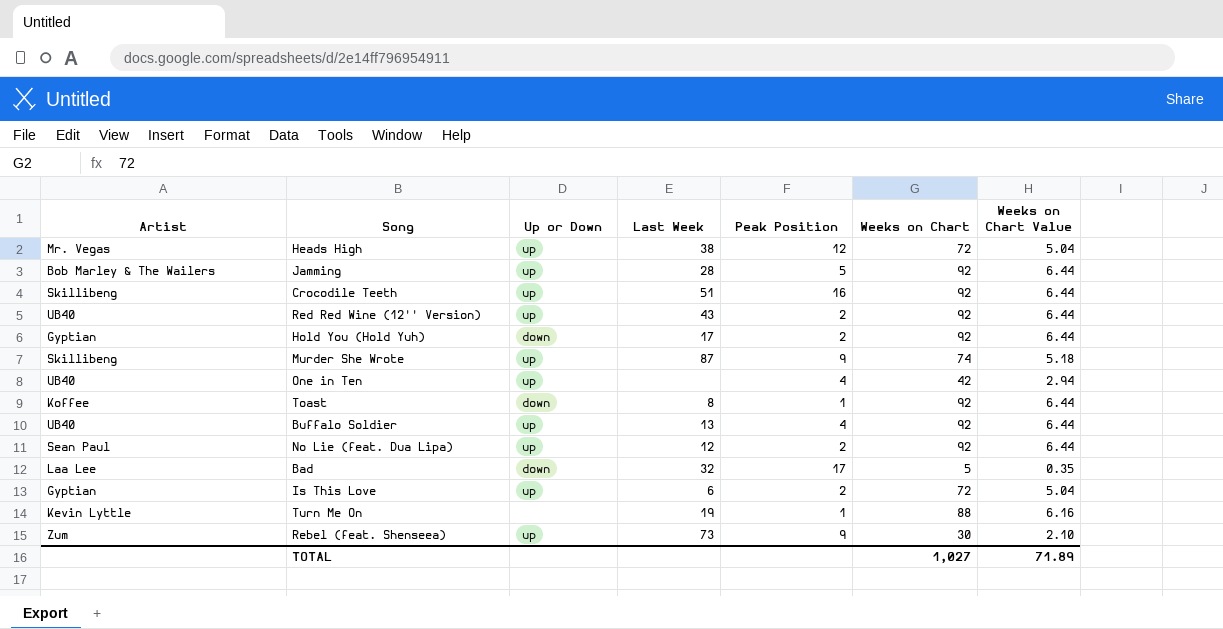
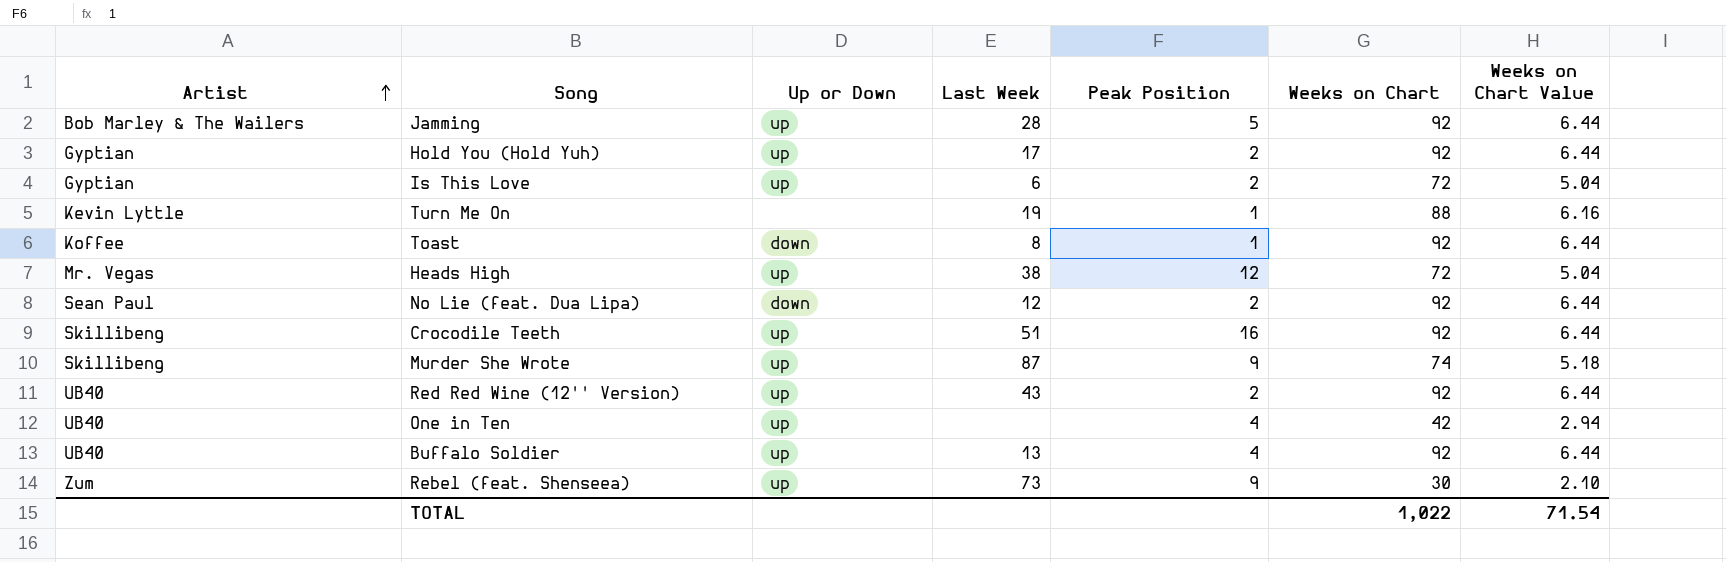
row order: none -> Artist ascending
row Bad: Laa Lee | down | 32 | 17 | 5 | 0.35 -> none
Hold You (Hold Yuh) | Up or Down: down -> up
No Lie (feat. Dua Lipa) | Up or Down: up -> down
TOTAL | Weeks on Chart: 1,027 -> 1,022
TOTAL | Weeks on Chart Value: 71.89 -> 71.54

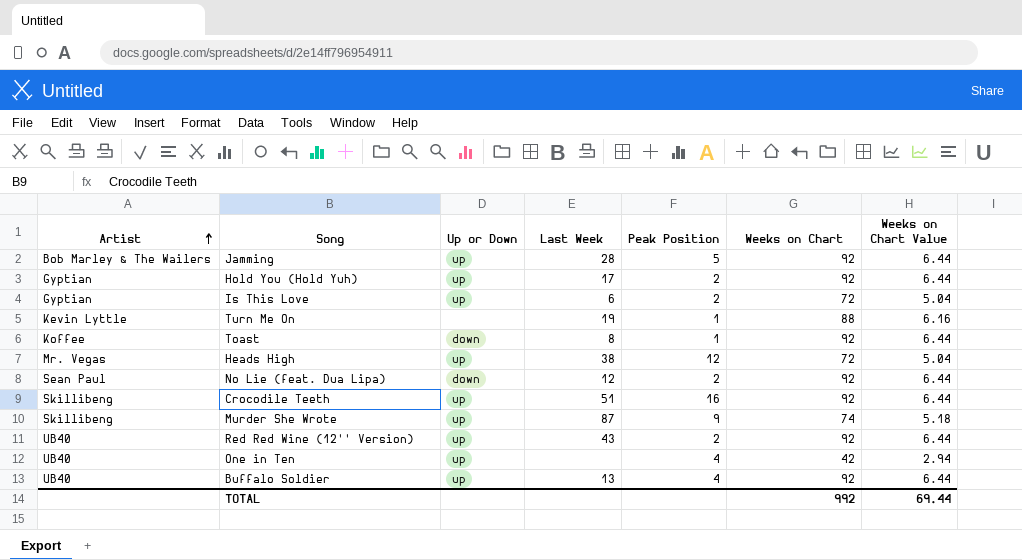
row Rebel (feat. Shenseea): Zum | up | 73 | 9 | 30 | 2.10 -> none
TOTAL | Weeks on Chart: 1,022 -> 992
TOTAL | Weeks on Chart Value: 71.54 -> 69.44

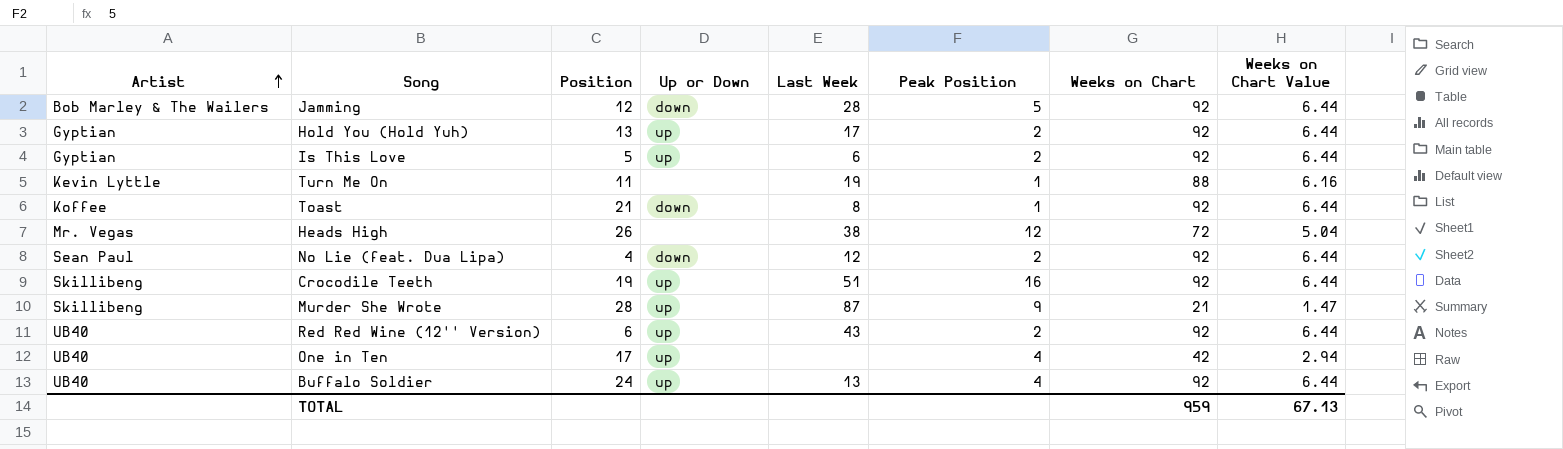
column Position | position: none -> 3
Jamming | Up or Down: up -> down
Is This Love | Weeks on Chart: 72 -> 92
Is This Love | Weeks on Chart Value: 5.04 -> 6.44
Heads High | Up or Down: up -> none
Murder She Wrote | Weeks on Chart: 74 -> 21
Murder She Wrote | Weeks on Chart Value: 5.18 -> 1.47
TOTAL | Weeks on Chart: 992 -> 959
TOTAL | Weeks on Chart Value: 69.44 -> 67.13

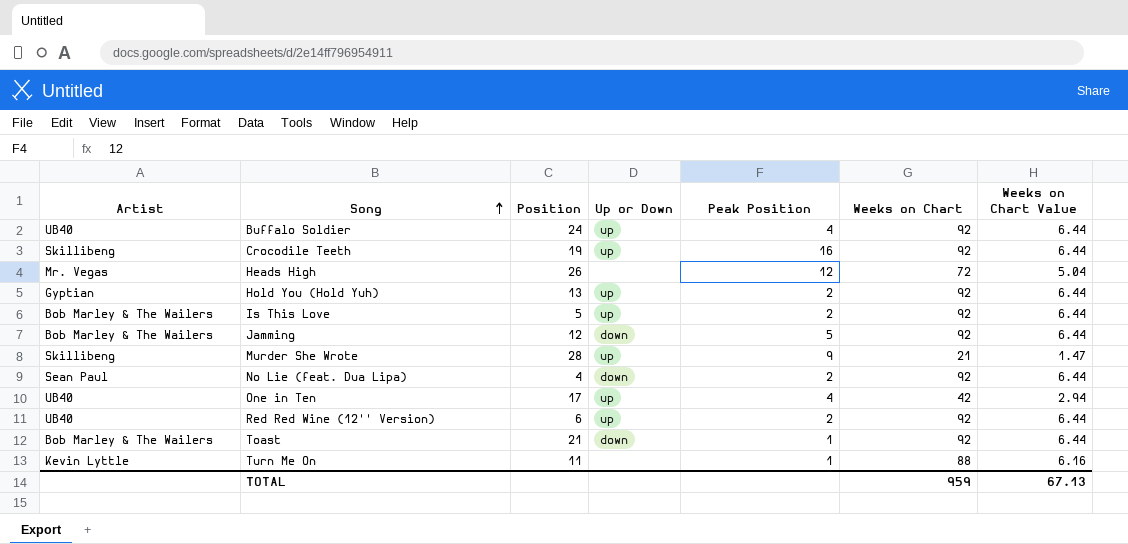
row order: Artist ascending -> Song ascending
column Last Week | position: 5 -> none
Is This Love | Artist: Gyptian -> Bob Marley & The Wailers
Toast | Artist: Koffee -> Bob Marley & The Wailers

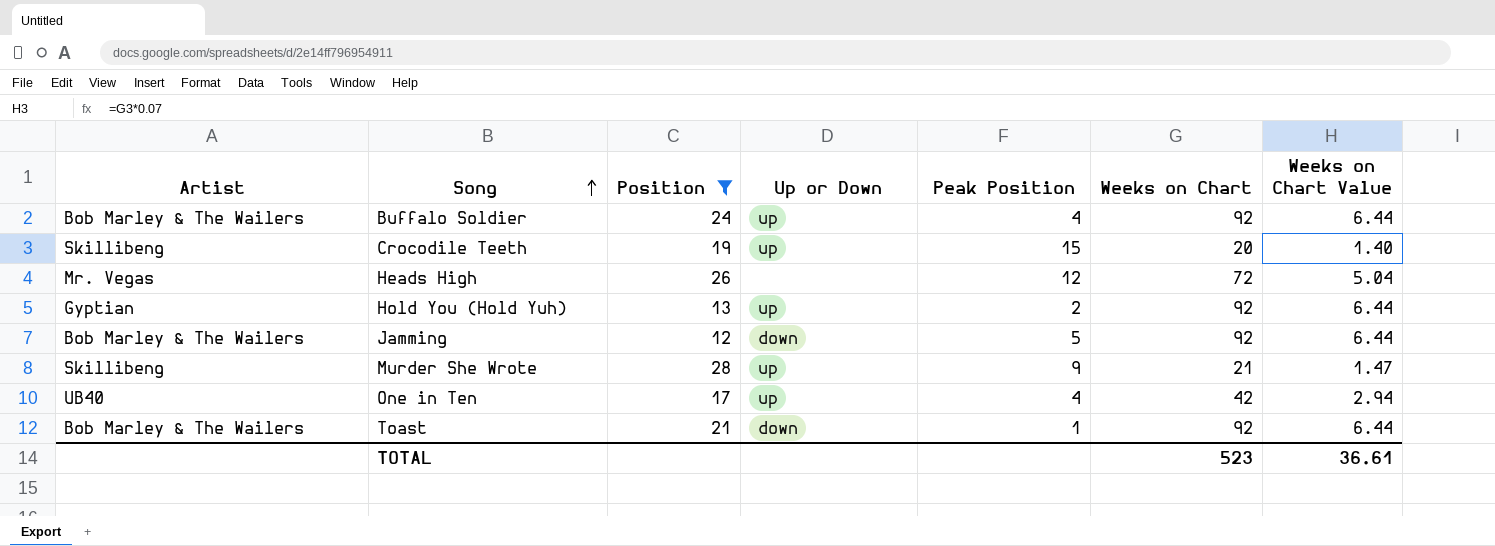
filter: none -> Position >= 12
Buffalo Soldier | Artist: UB40 -> Bob Marley & The Wailers
Crocodile Teeth | Peak Position: 16 -> 15
Crocodile Teeth | Weeks on Chart: 92 -> 20
Crocodile Teeth | Weeks on Chart Value: 6.44 -> 1.40
TOTAL | Weeks on Chart: 959 -> 523
TOTAL | Weeks on Chart Value: 67.13 -> 36.61

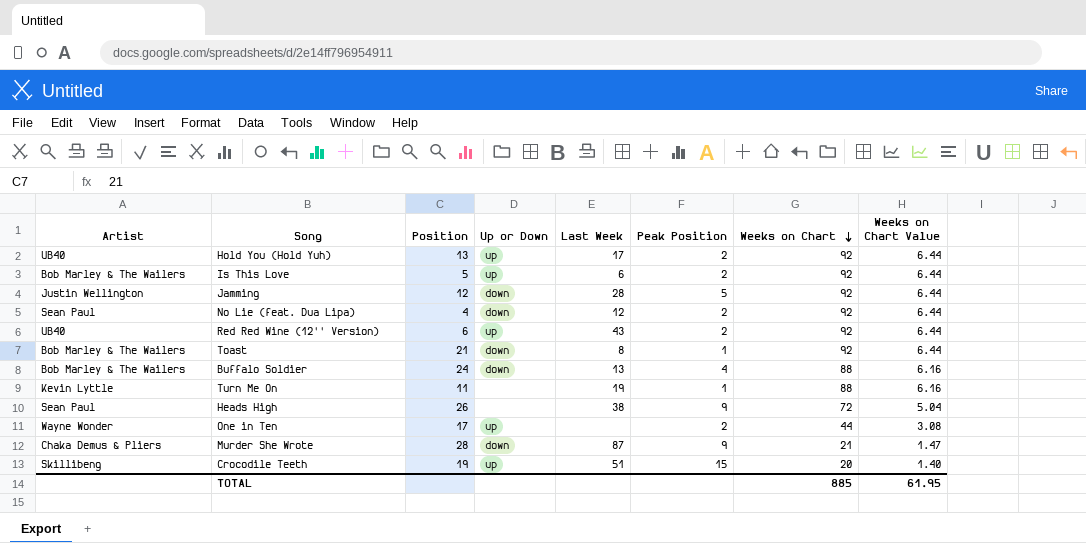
filter: Position >= 12 -> none
row order: Song ascending -> Weeks on Chart descending
column Last Week | position: none -> 5
Hold You (Hold Yuh) | Artist: Gyptian -> UB40
Jamming | Artist: Bob Marley & The Wailers -> Justin Wellington
Buffalo Soldier | Up or Down: up -> down
Buffalo Soldier | Weeks on Chart: 92 -> 88
Buffalo Soldier | Weeks on Chart Value: 6.44 -> 6.16
Heads High | Artist: Mr. Vegas -> Sean Paul
Heads High | Peak Position: 12 -> 9
One in Ten | Artist: UB40 -> Wayne Wonder
One in Ten | Peak Position: 4 -> 2
One in Ten | Weeks on Chart: 42 -> 44
One in Ten | Weeks on Chart Value: 2.94 -> 3.08
Murder She Wrote | Artist: Skillibeng -> Chaka Demus & Pliers
Murder She Wrote | Up or Down: up -> down
TOTAL | Weeks on Chart: 523 -> 885
TOTAL | Weeks on Chart Value: 36.61 -> 61.95

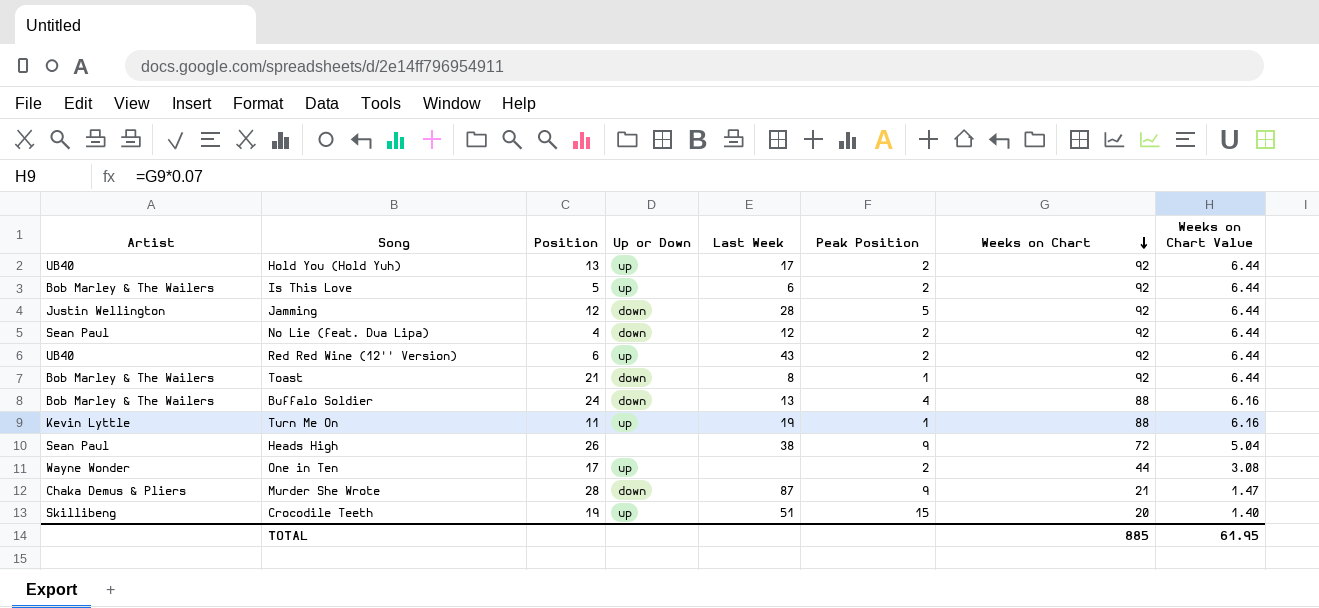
Turn Me On | Up or Down: none -> up

